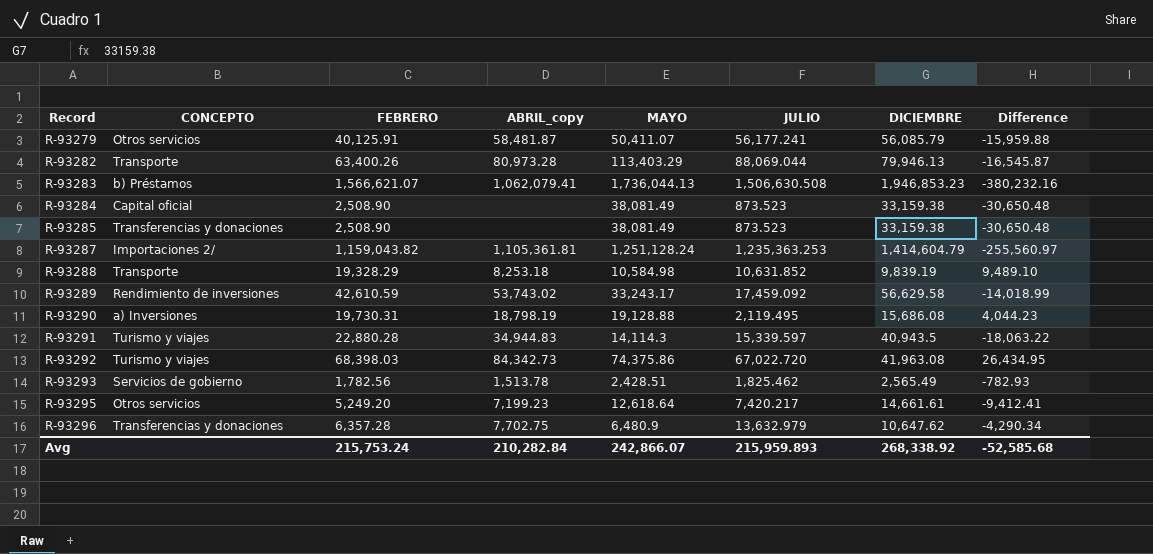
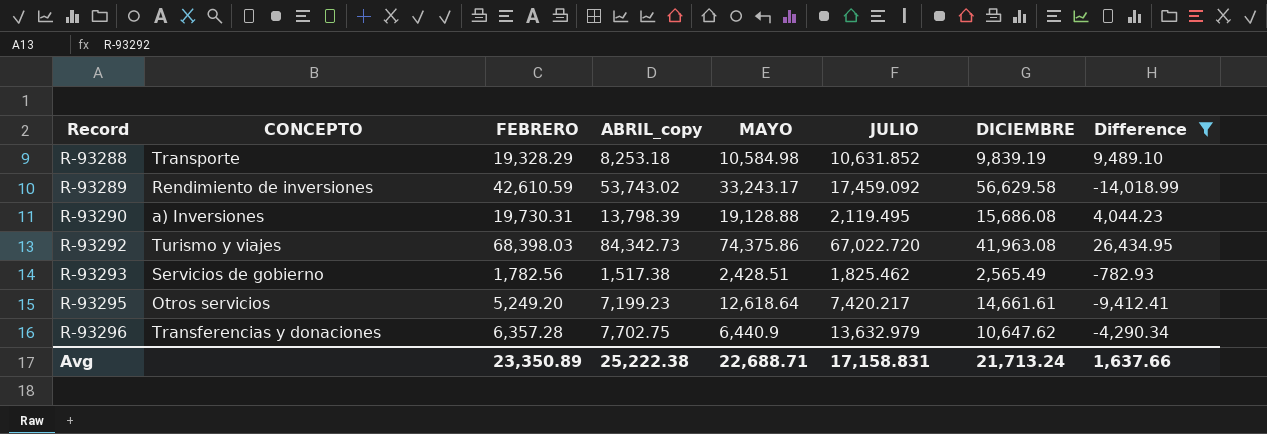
filter: none -> Difference >= -14,018.99
R-93290 | ABRIL_copy: 18,798.19 -> 13,798.39
R-93293 | ABRIL_copy: 1,513.78 -> 1,517.38
R-93296 | MAYO: 6,480.9 -> 6,440.9
Avg | FEBRERO: 215,753.24 -> 23,350.89
Avg | ABRIL_copy: 210,282.84 -> 25,222.38
Avg | MAYO: 242,866.07 -> 22,688.71
Avg | JULIO: 215,959.893 -> 17,158.831
Avg | DICIEMBRE: 268,338.92 -> 21,713.24
Avg | Difference: -52,585.68 -> 1,637.66

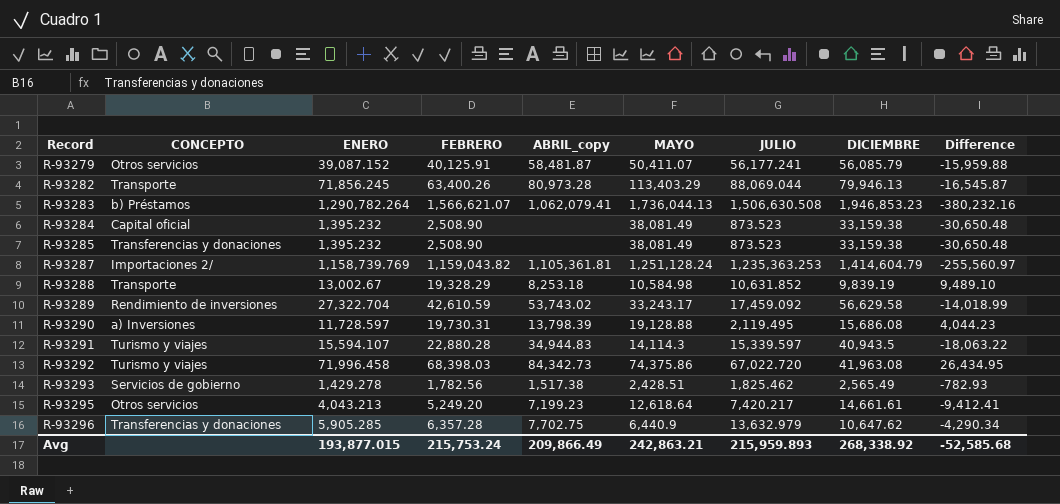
filter: Difference >= -14,018.99 -> none
column ENERO | position: none -> 3
Avg | FEBRERO: 23,350.89 -> 215,753.24
Avg | ABRIL_copy: 25,222.38 -> 209,866.49
Avg | MAYO: 22,688.71 -> 242,863.21
Avg | JULIO: 17,158.831 -> 215,959.893
Avg | DICIEMBRE: 21,713.24 -> 268,338.92
Avg | Difference: 1,637.66 -> -52,585.68

